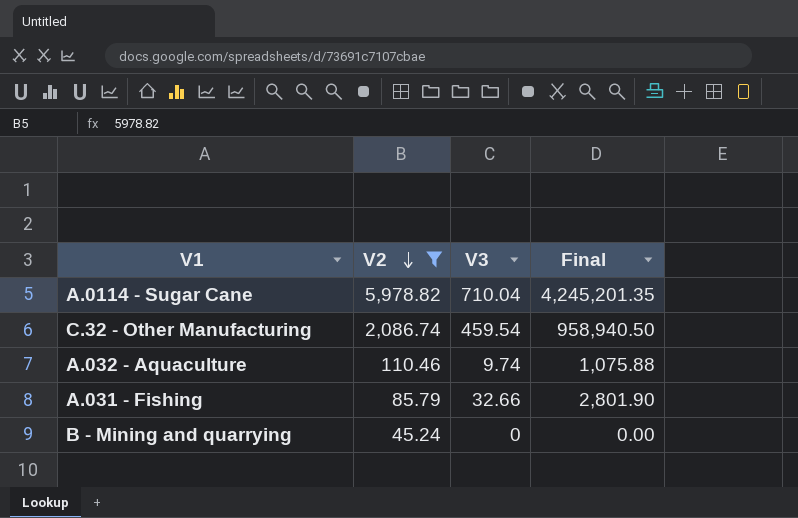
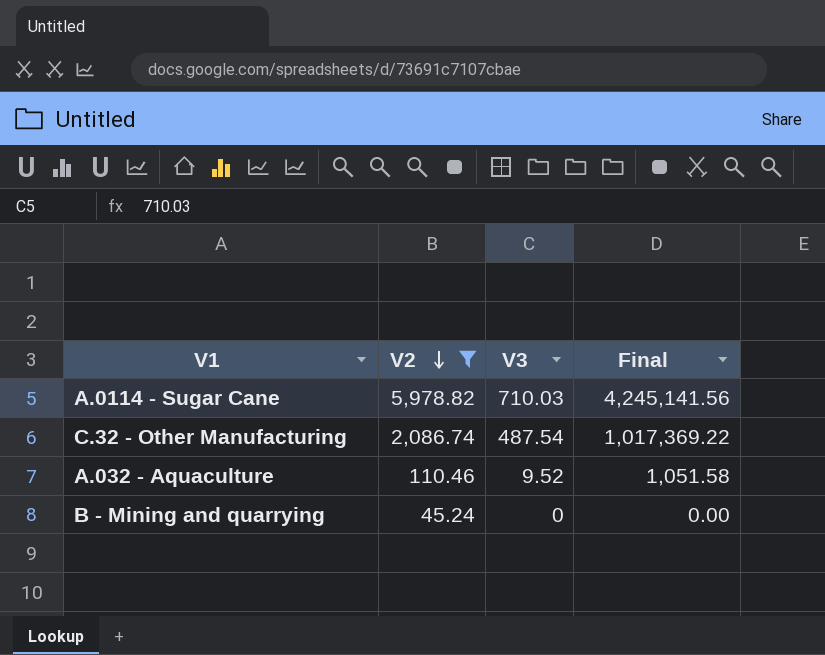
row A.031 - Fishing: 85.79 | 32.66 | 2,801.90 -> none
A.0114 - Sugar Cane | V3: 710.04 -> 710.03
A.0114 - Sugar Cane | Final: 4,245,201.35 -> 4,245,141.56
C.32 - Other Manufacturing | V3: 459.54 -> 487.54
C.32 - Other Manufacturing | Final: 958,940.50 -> 1,017,369.22
A.032 - Aquaculture | V3: 9.74 -> 9.52
A.032 - Aquaculture | Final: 1,075.88 -> 1,051.58

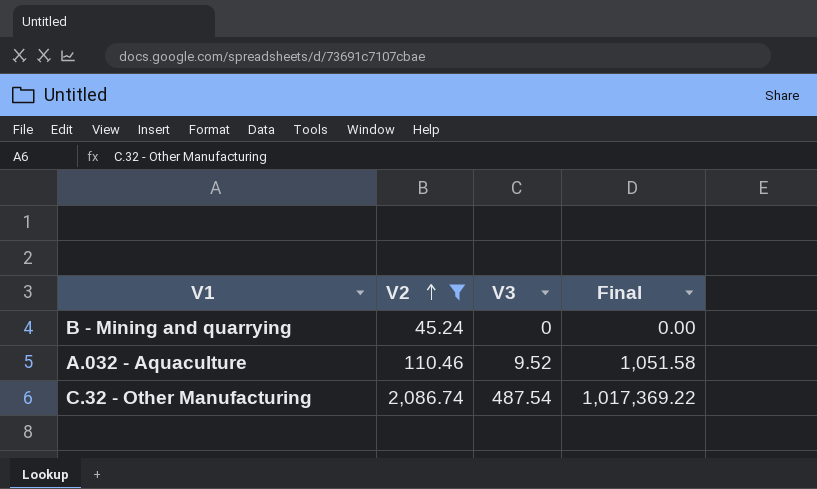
row order: V2 descending -> V2 ascending
row A.0114 - Sugar Cane: 5,978.82 | 710.03 | 4,245,141.56 -> none

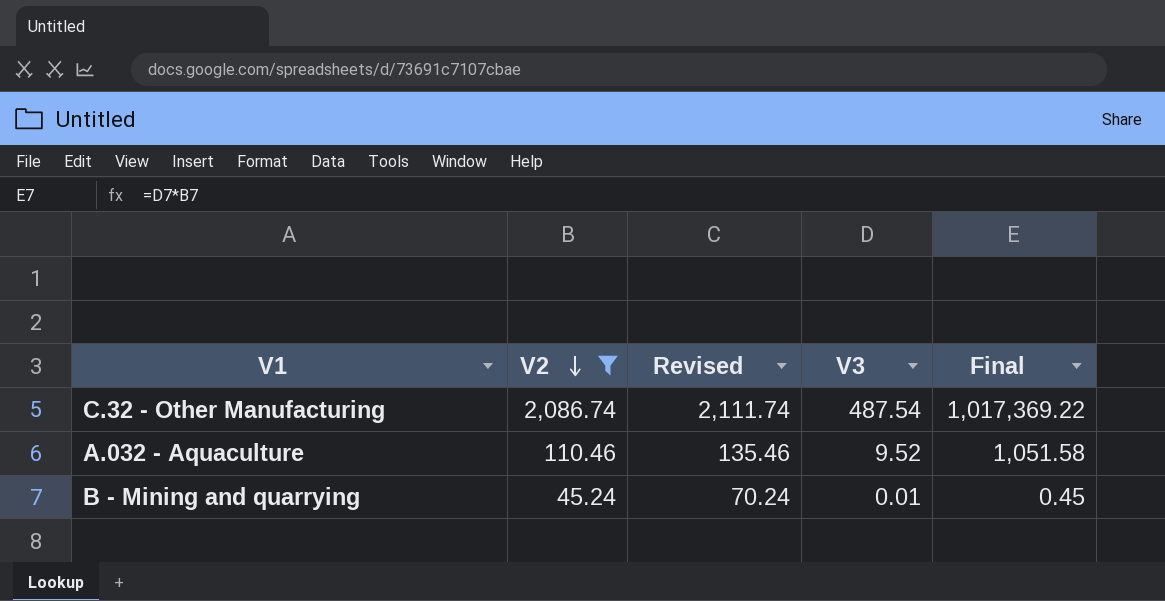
row order: V2 ascending -> V2 descending
column Revised | formula: none -> [V2] + 25
B - Mining and quarrying | V3: 0 -> 0.01
B - Mining and quarrying | Final: 0.00 -> 0.45

